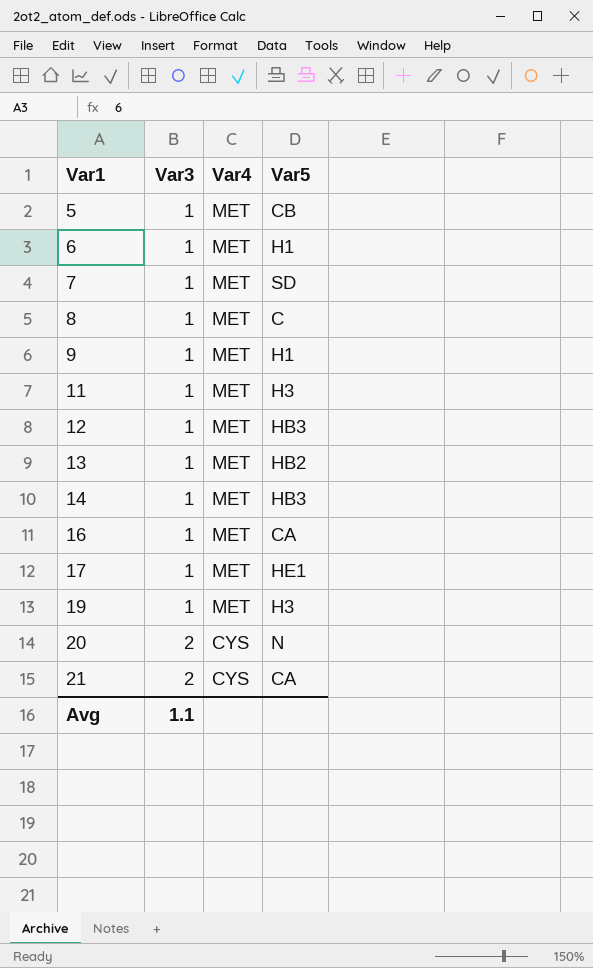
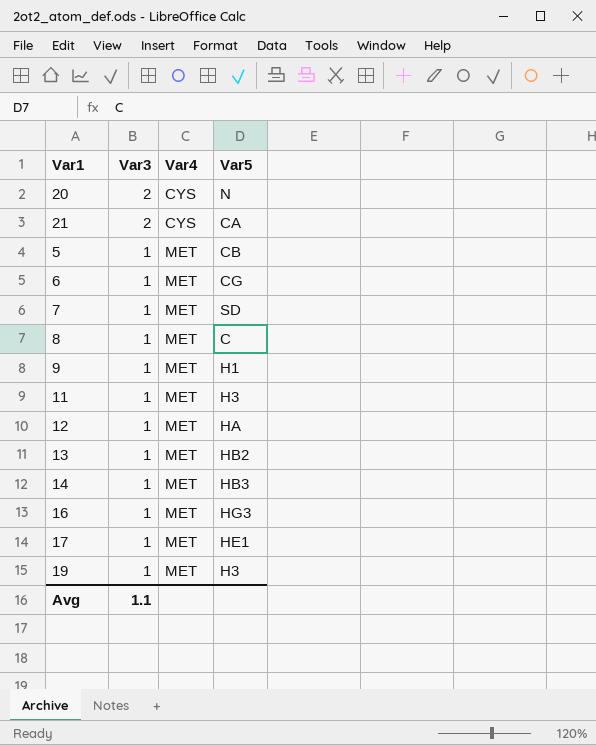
row order: Var1 ascending -> Var3 descending
6 | Var5: H1 -> CG
12 | Var5: HB3 -> HA
16 | Var5: CA -> HG3

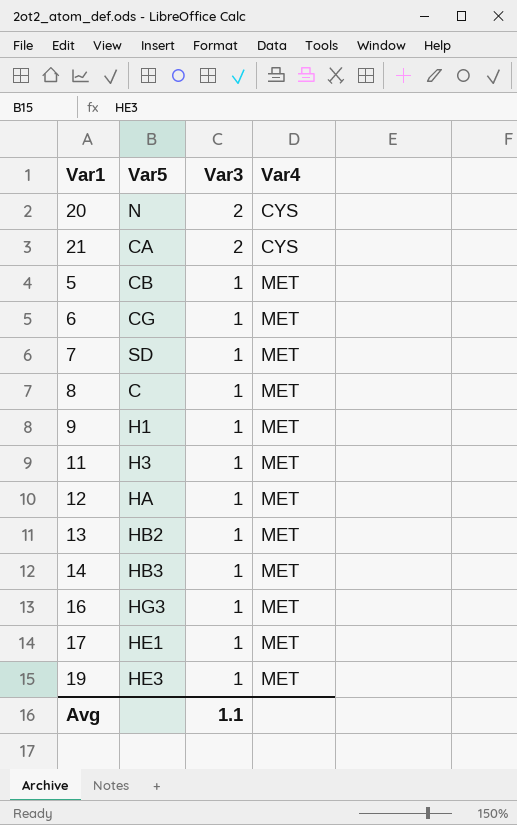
column Var5 | position: 4 -> 2
19 | Var5: H3 -> HE3

